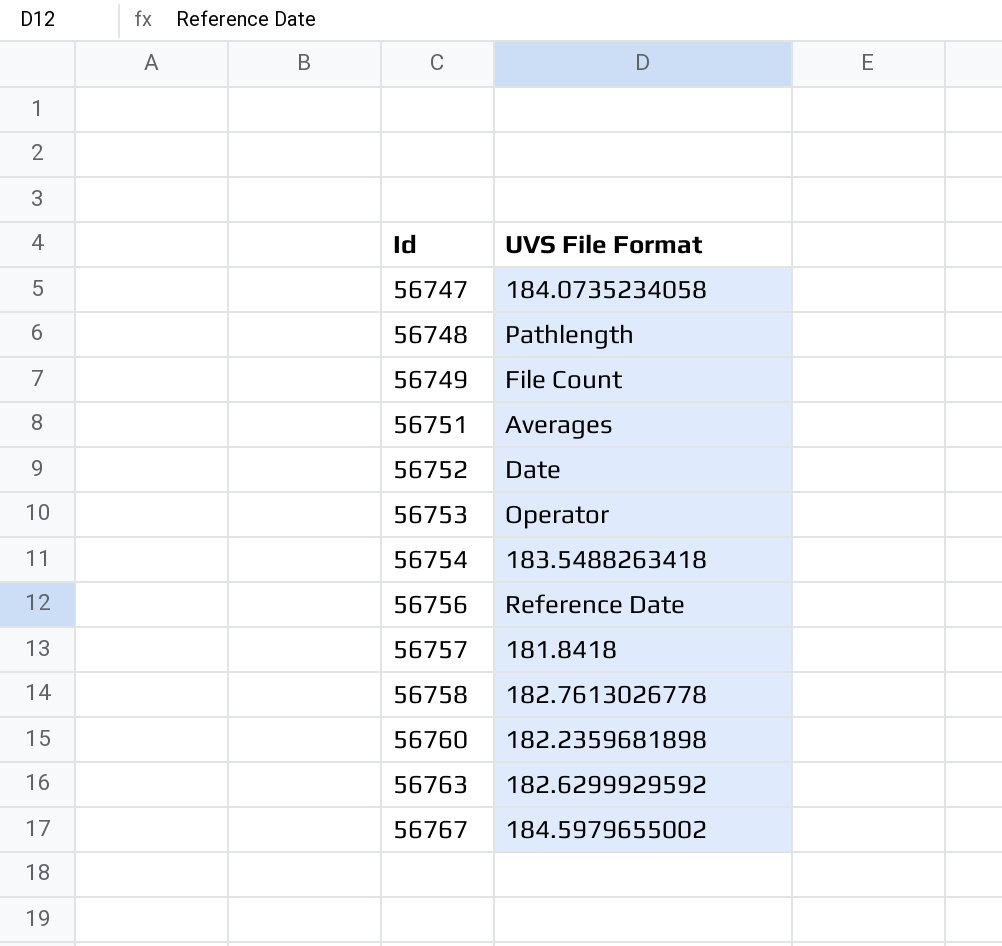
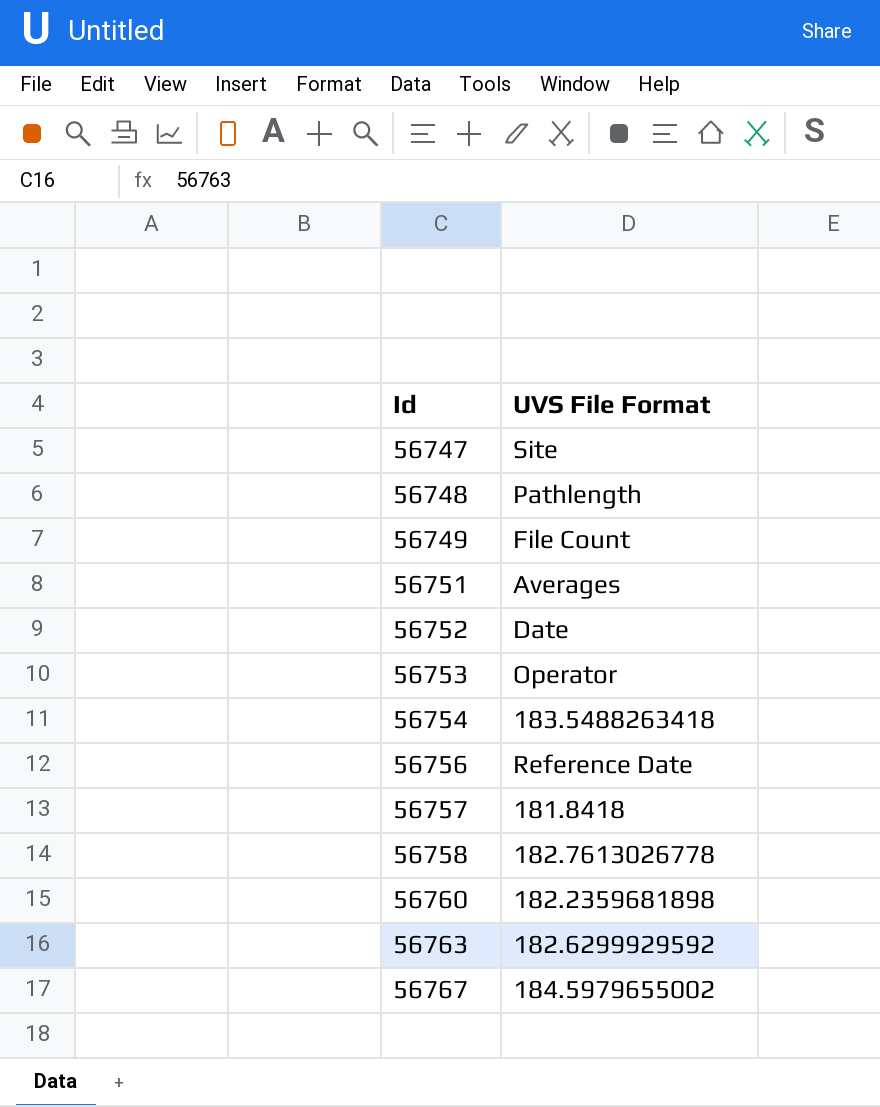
56747 | UVS File Format: 184.0735234058 -> Site

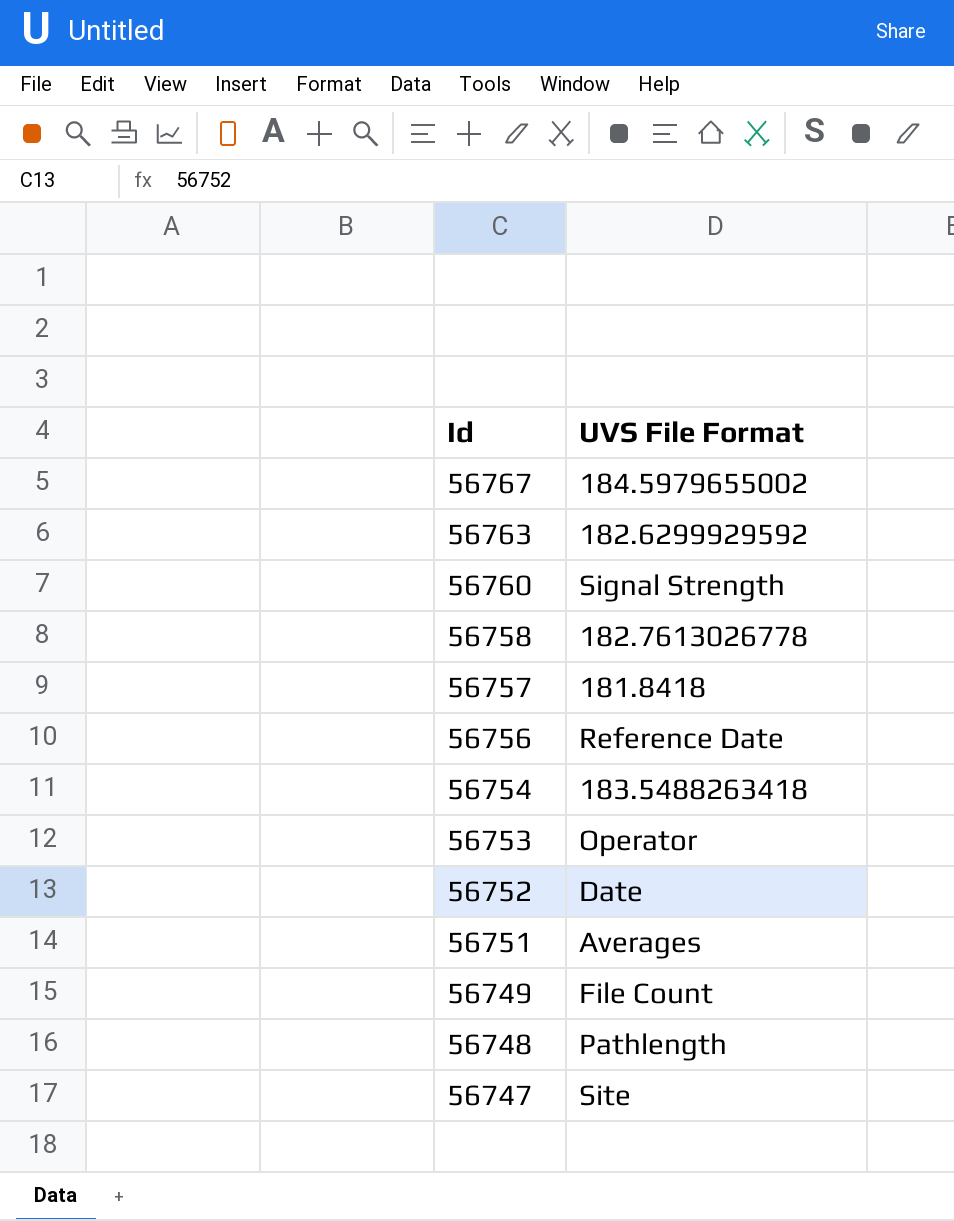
row order: Id ascending -> Id descending
56760 | UVS File Format: 182.2359681898 -> Signal Strength

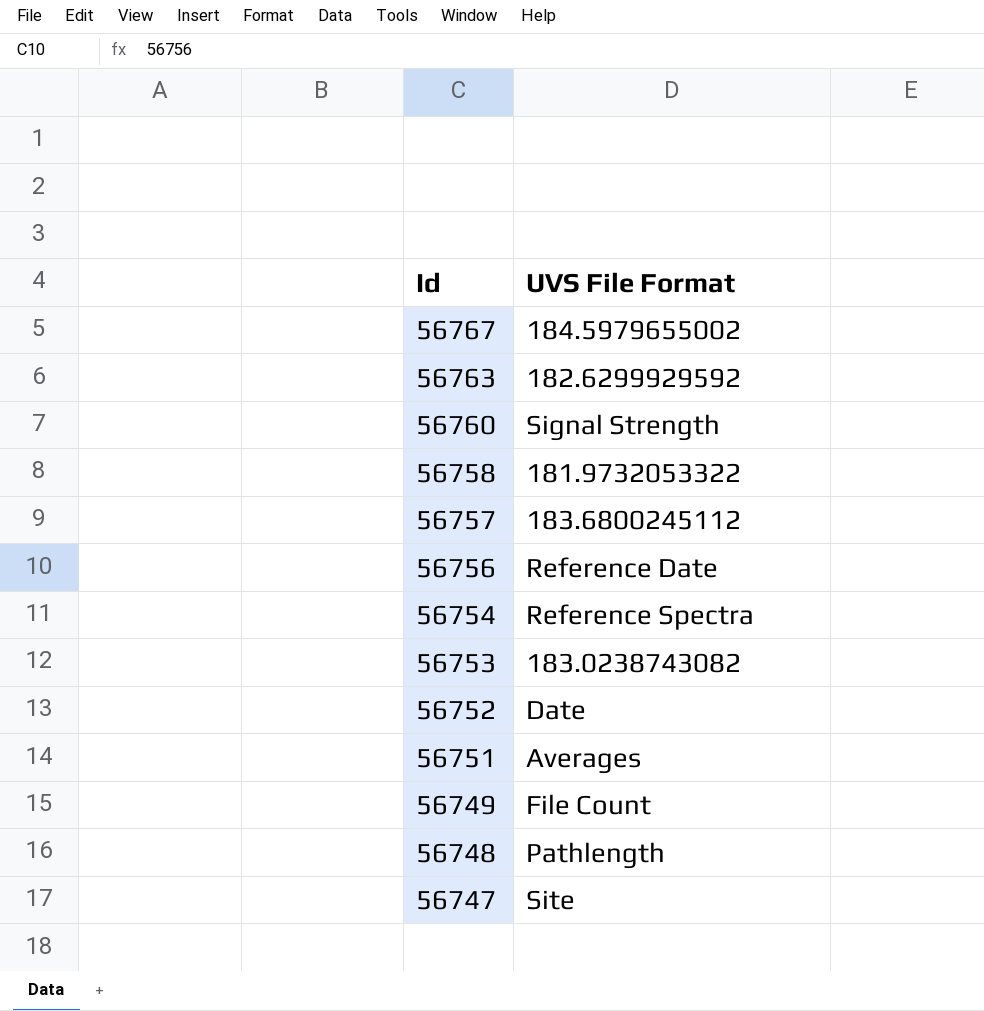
56758 | UVS File Format: 182.7613026778 -> 181.9732053322
56757 | UVS File Format: 181.8418 -> 183.6800245112
56754 | UVS File Format: 183.5488263418 -> Reference Spectra
56753 | UVS File Format: Operator -> 183.0238743082

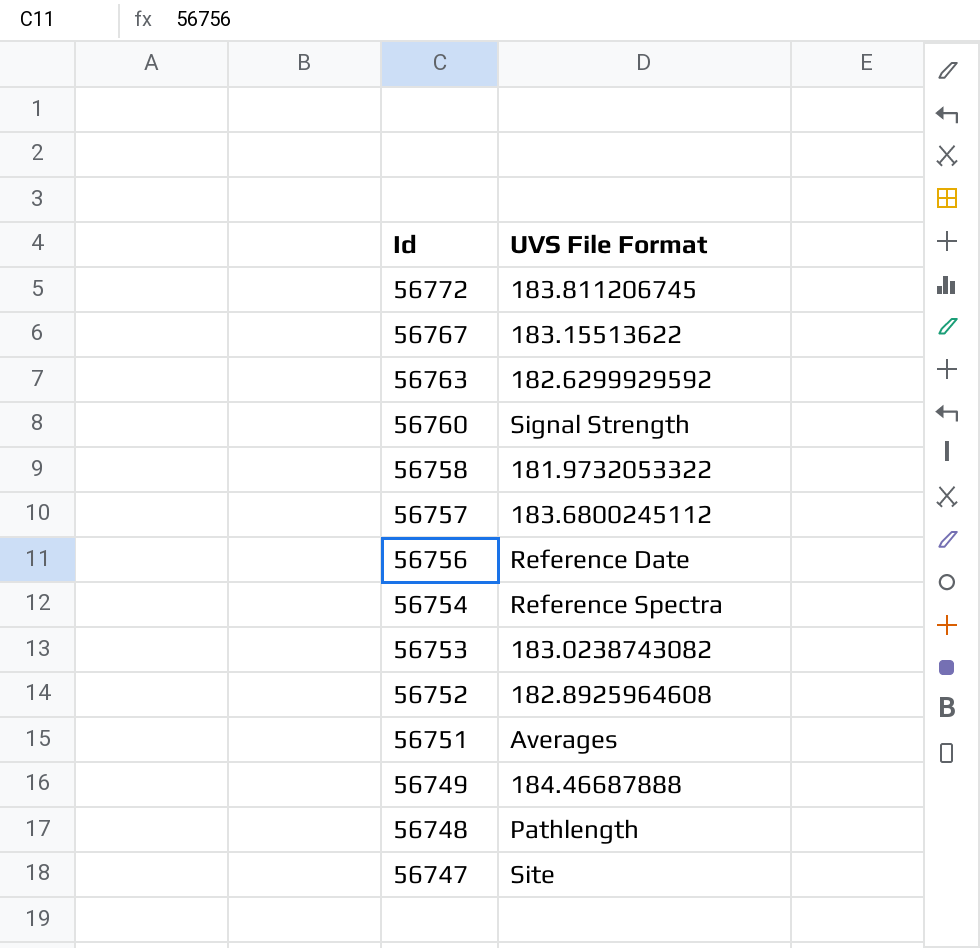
row 56772: none -> 183.811206745
56767 | UVS File Format: 184.5979655002 -> 183.15513622
56752 | UVS File Format: Date -> 182.8925964608
56749 | UVS File Format: File Count -> 184.46687888

